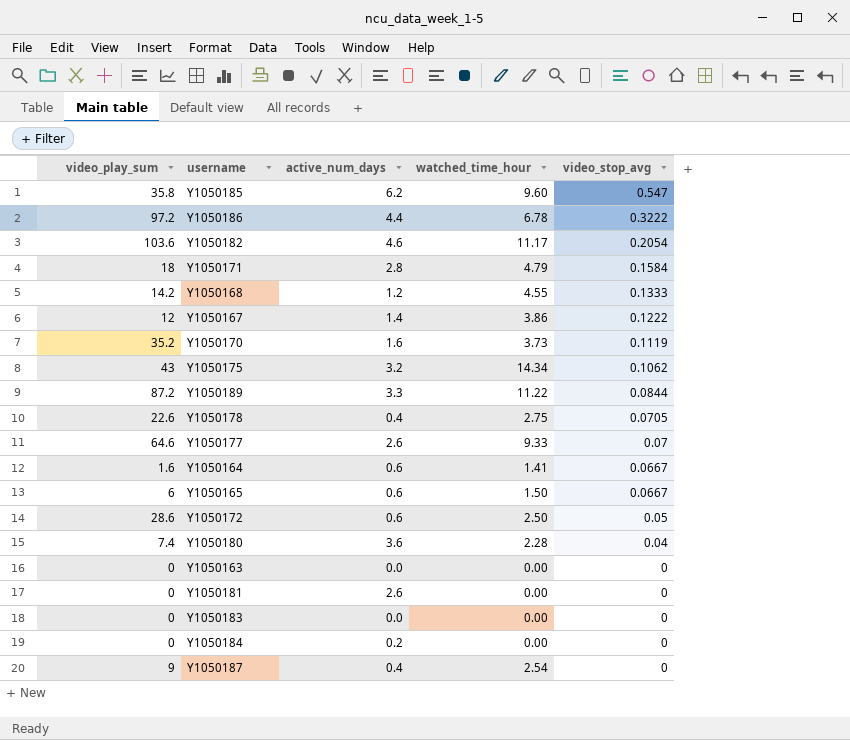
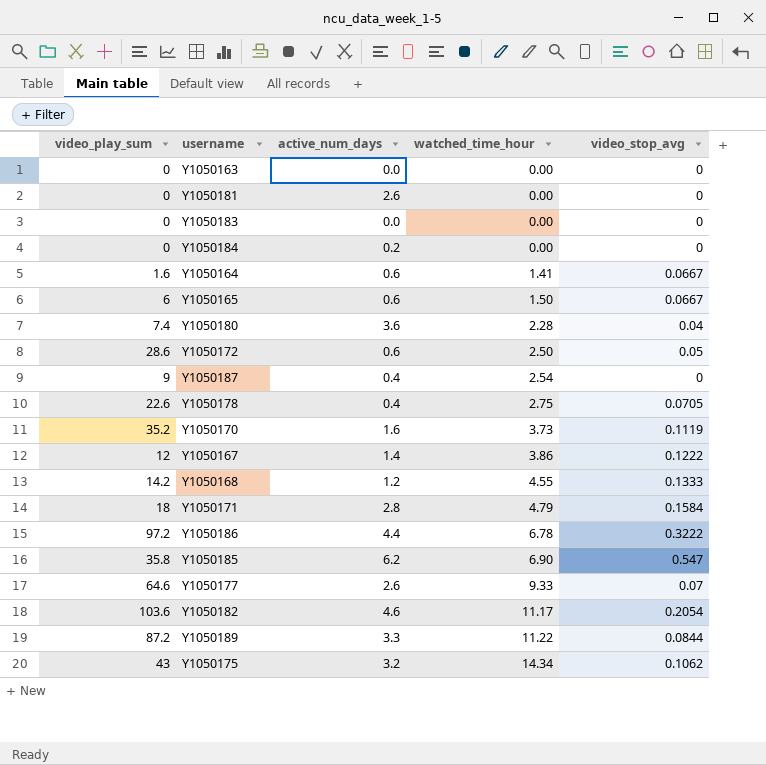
row order: video_stop_avg descending -> watched_time_hour ascending
Y1050185 | watched_time_hour: 9.60 -> 6.90

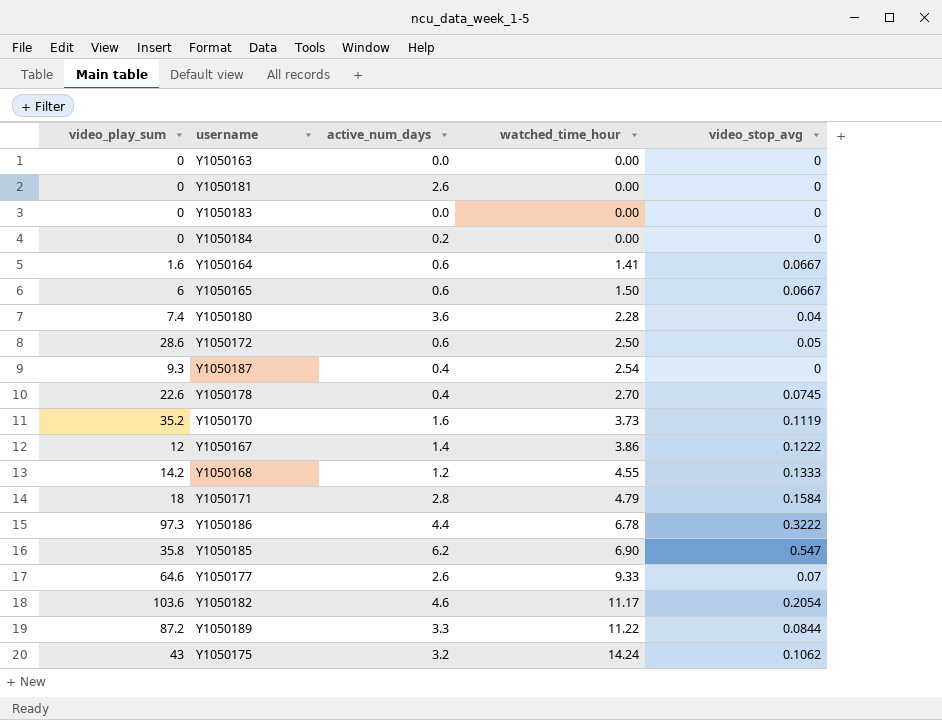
Y1050187 | video_play_sum: 9 -> 9.3
Y1050178 | watched_time_hour: 2.75 -> 2.70
Y1050178 | video_stop_avg: 0.0705 -> 0.0745
Y1050186 | video_play_sum: 97.2 -> 97.3
Y1050175 | watched_time_hour: 14.34 -> 14.24

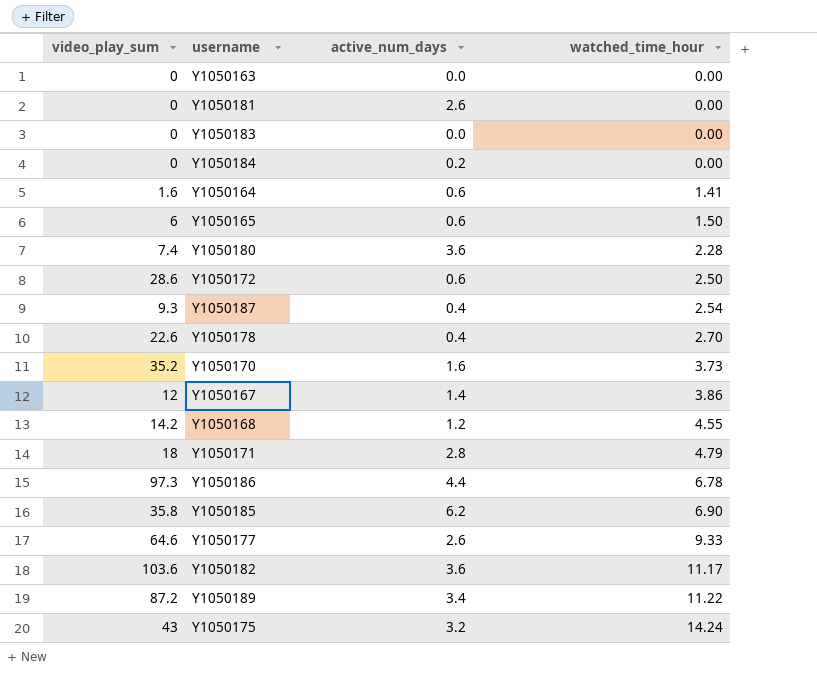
column video_stop_avg | position: 5 -> none
Y1050182 | active_num_days: 4.6 -> 3.6
Y1050189 | active_num_days: 3.3 -> 3.4

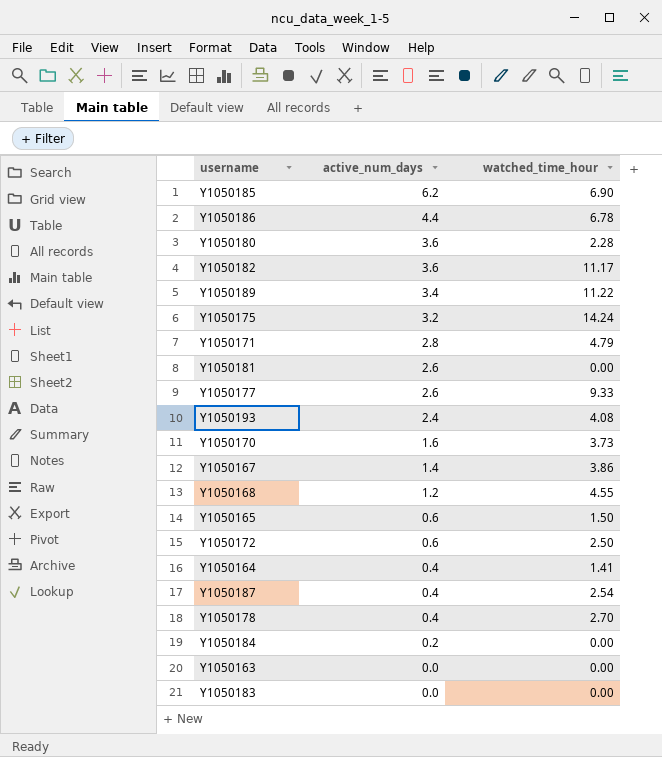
row order: watched_time_hour ascending -> active_num_days descending
column video_play_sum | position: 1 -> none
row Y1050193: none -> 2.4 | 4.08
Y1050164 | active_num_days: 0.6 -> 0.4

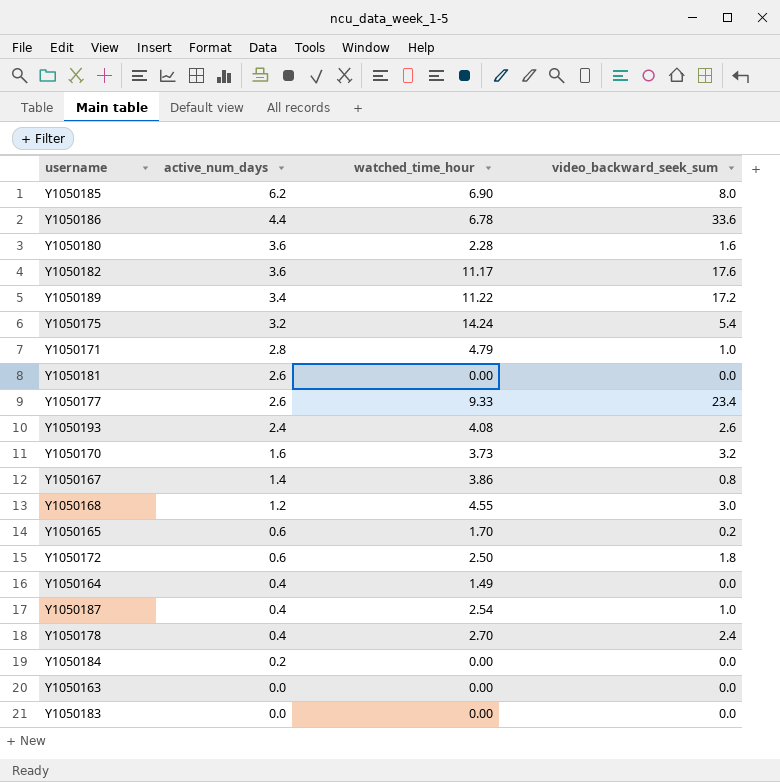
column video_backward_seek_sum | position: none -> 4
Y1050165 | watched_time_hour: 1.50 -> 1.70
Y1050164 | watched_time_hour: 1.41 -> 1.49

